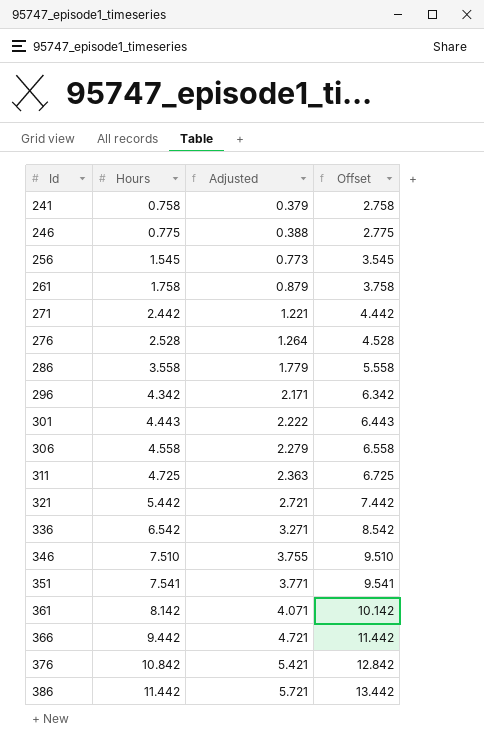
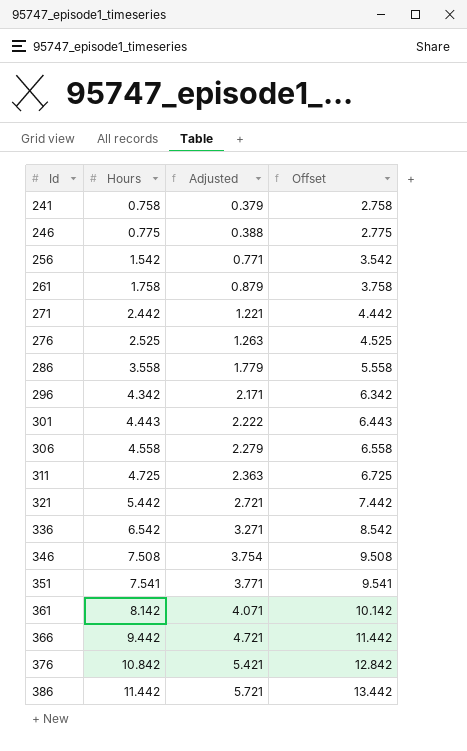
256 | Hours: 1.545 -> 1.542
256 | Adjusted: 0.773 -> 0.771
256 | Offset: 3.545 -> 3.542
276 | Hours: 2.528 -> 2.525
276 | Adjusted: 1.264 -> 1.263
276 | Offset: 4.528 -> 4.525
346 | Hours: 7.510 -> 7.508
346 | Adjusted: 3.755 -> 3.754
346 | Offset: 9.510 -> 9.508

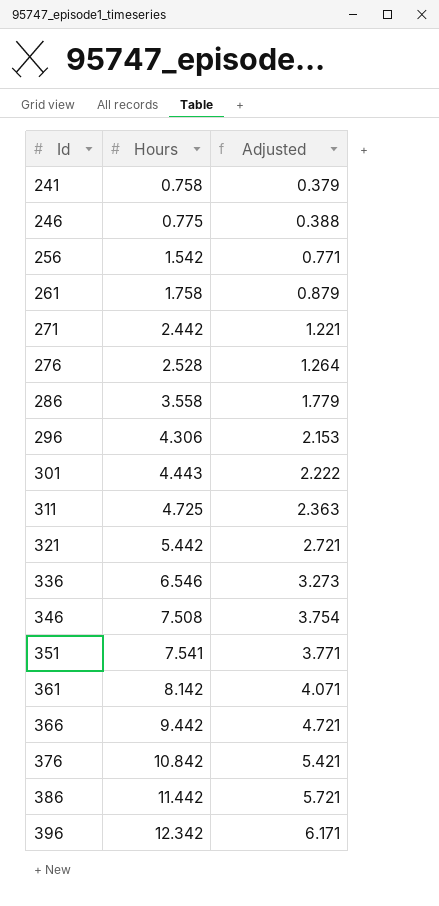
column Offset | formula: [Hours] + 2 -> none
row 306: 4.558 | 2.279 | 6.558 -> none
276 | Hours: 2.525 -> 2.528
276 | Adjusted: 1.263 -> 1.264
296 | Hours: 4.342 -> 4.306
296 | Adjusted: 2.171 -> 2.153
336 | Hours: 6.542 -> 6.546
336 | Adjusted: 3.271 -> 3.273
row 396: none -> 12.342 | 6.171

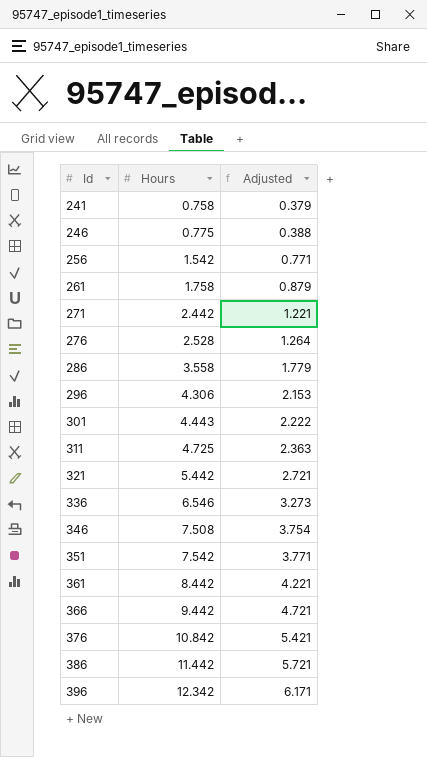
351 | Hours: 7.541 -> 7.542
361 | Hours: 8.142 -> 8.442
361 | Adjusted: 4.071 -> 4.221

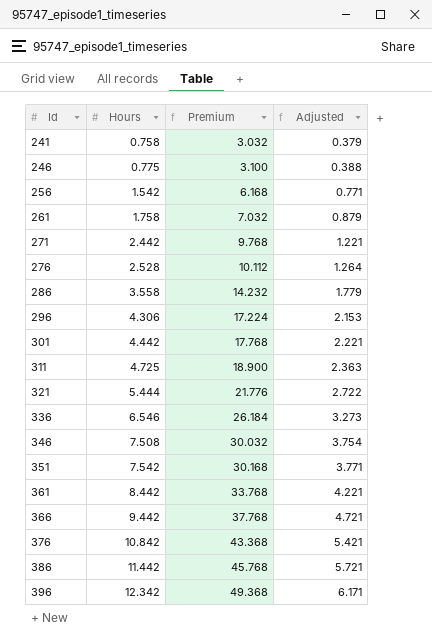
column Premium | formula: none -> [Hours] * 4
301 | Hours: 4.443 -> 4.442
301 | Adjusted: 2.222 -> 2.221
321 | Hours: 5.442 -> 5.444
321 | Adjusted: 2.721 -> 2.722

